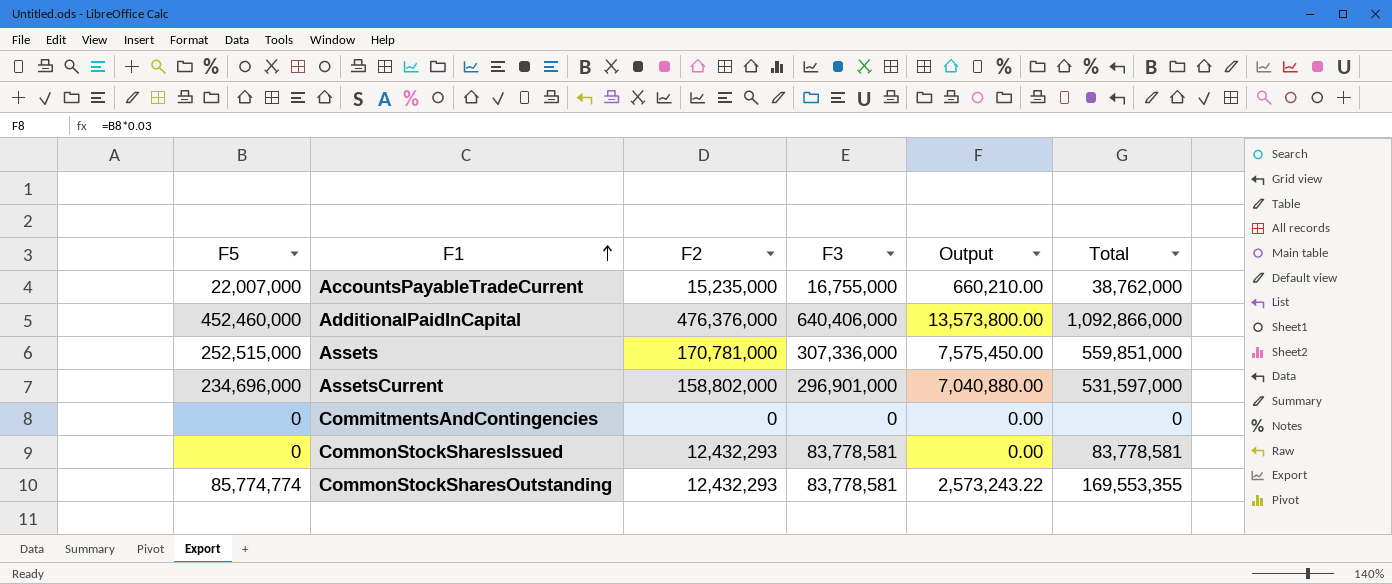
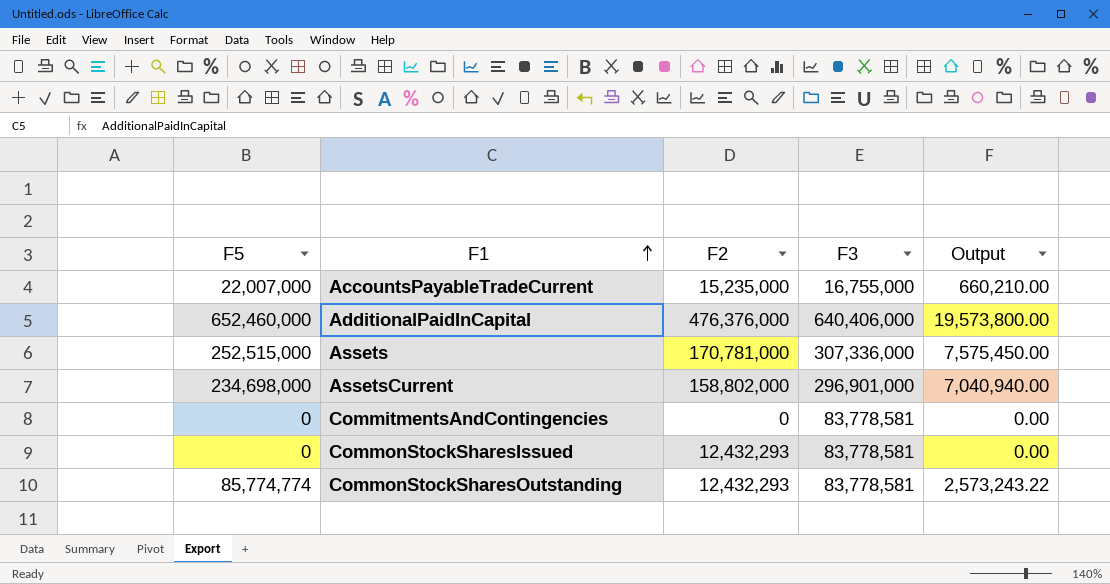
column Total | formula: [F5] + [F3] -> none
AdditionalPaidInCapital | F5: 452,460,000 -> 652,460,000
AdditionalPaidInCapital | Output: 13,573,800.00 -> 19,573,800.00
AssetsCurrent | F5: 234,696,000 -> 234,698,000
AssetsCurrent | Output: 7,040,880.00 -> 7,040,940.00
CommitmentsAndContingencies | F3: 0 -> 83,778,581

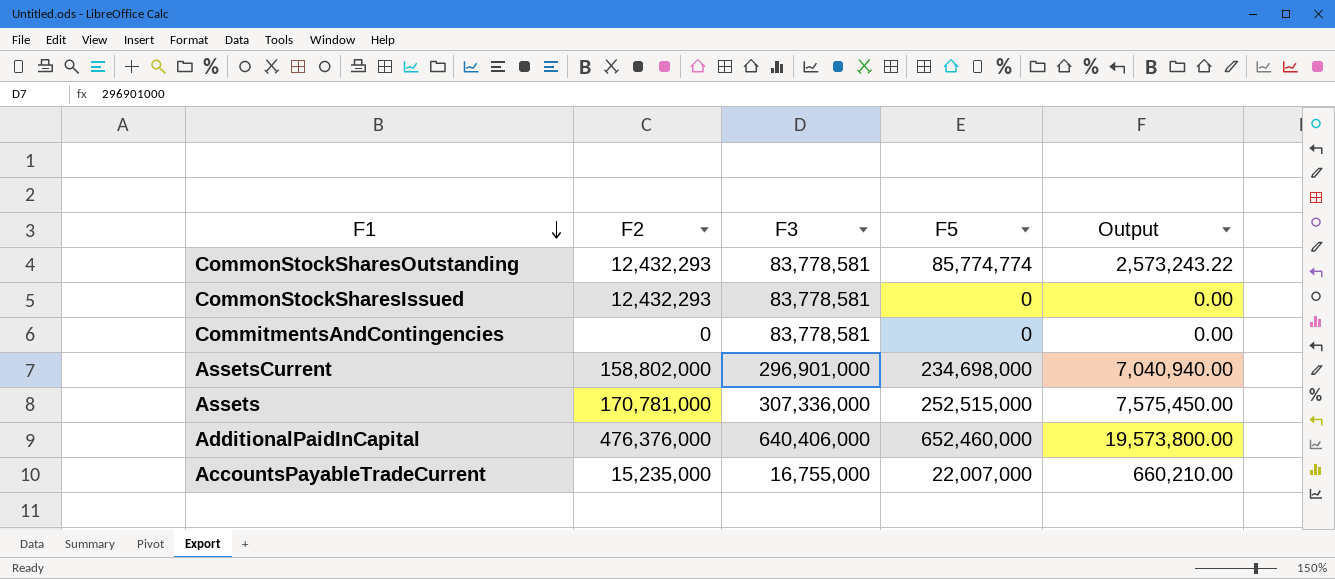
row order: F1 ascending -> F1 descending
column F5 | position: 1 -> 4

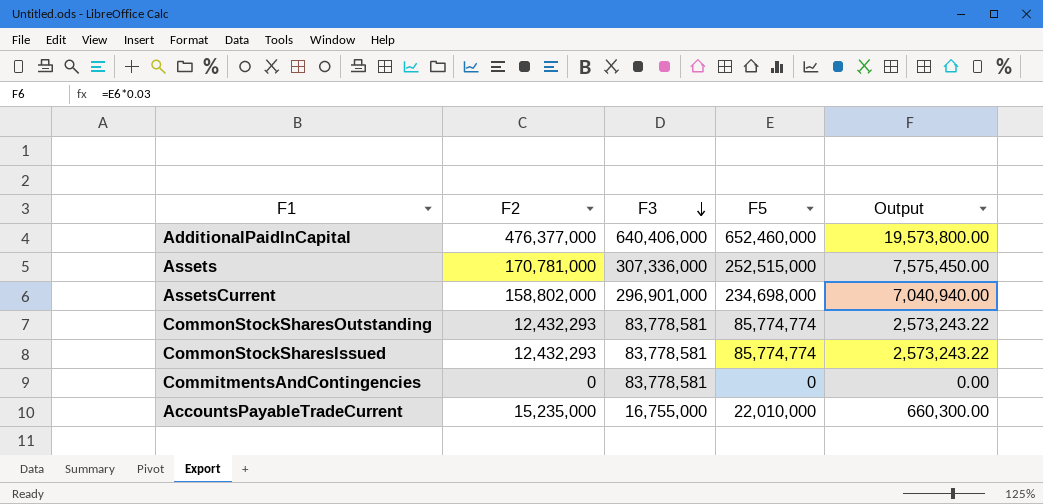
row order: F1 descending -> F3 descending
AdditionalPaidInCapital | F2: 476,376,000 -> 476,377,000
CommonStockSharesIssued | F5: 0 -> 85,774,774
CommonStockSharesIssued | Output: 0.00 -> 2,573,243.22
AccountsPayableTradeCurrent | F5: 22,007,000 -> 22,010,000
AccountsPayableTradeCurrent | Output: 660,210.00 -> 660,300.00

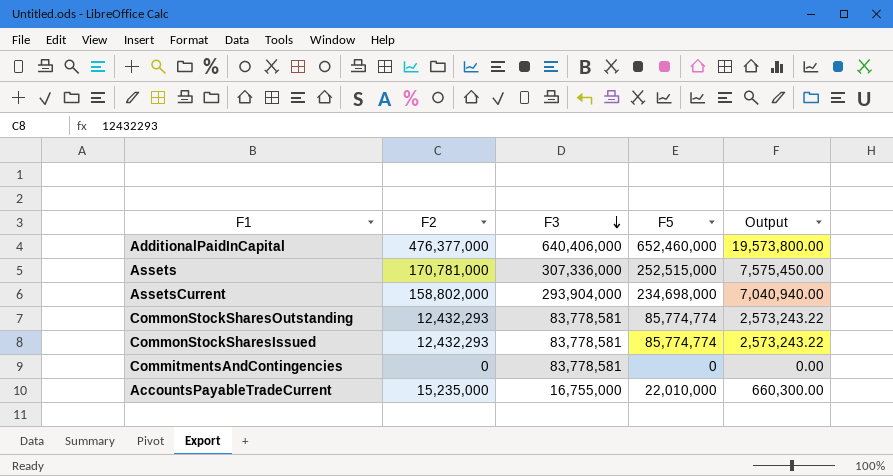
AssetsCurrent | F3: 296,901,000 -> 293,904,000

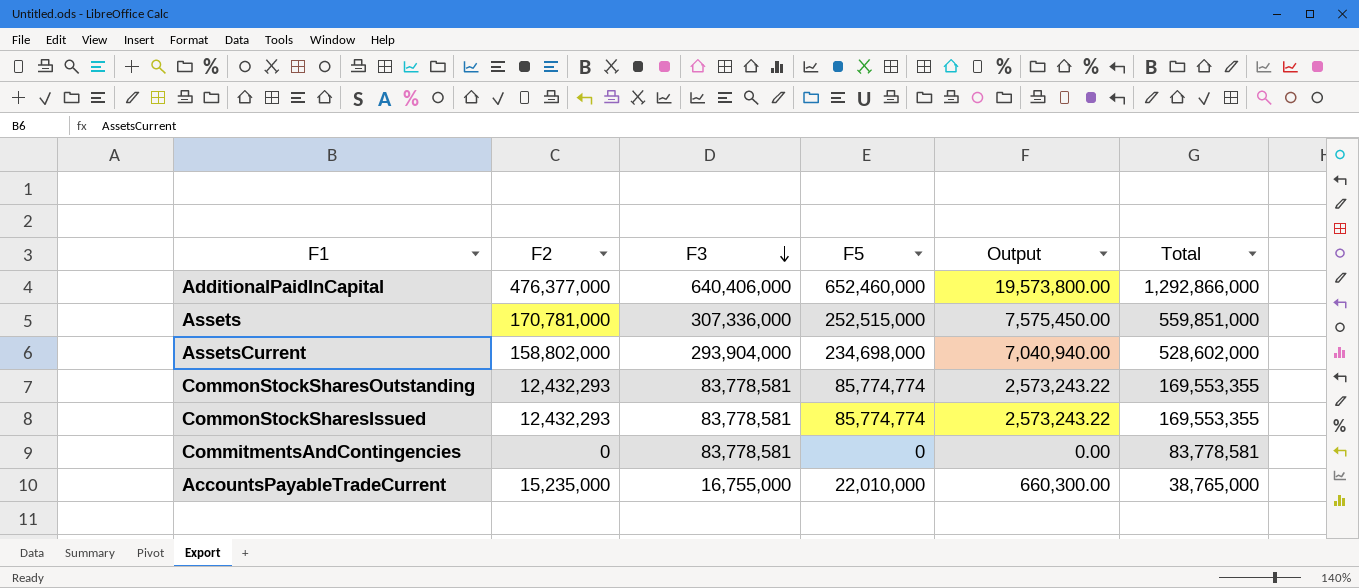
column Total | formula: none -> [F3] + [F5]

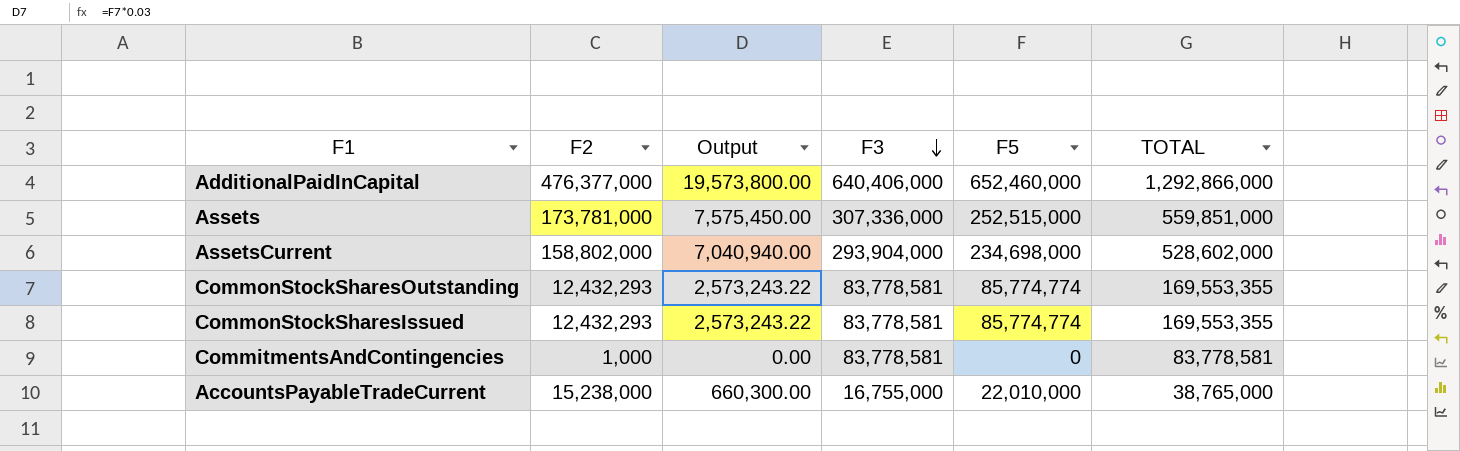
column Output | position: 5 -> 3
column name: Total -> TOTAL
Assets | F2: 170,781,000 -> 173,781,000
CommitmentsAndContingencies | F2: 0 -> 1,000
AccountsPayableTradeCurrent | F2: 15,235,000 -> 15,238,000

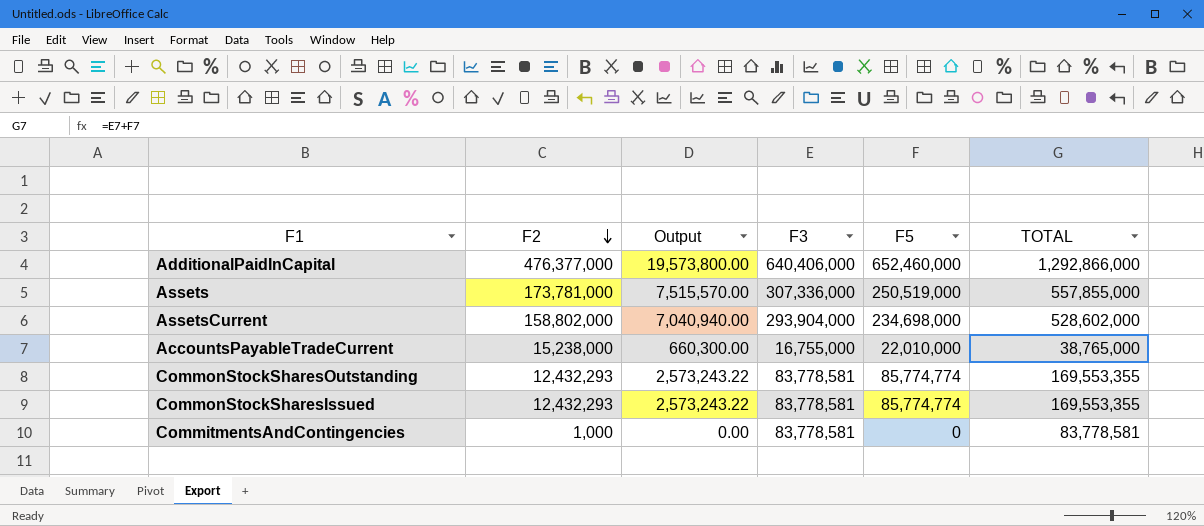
row order: F3 descending -> F2 descending
Assets | Output: 7,575,450.00 -> 7,515,570.00
Assets | F5: 252,515,000 -> 250,519,000
Assets | TOTAL: 559,851,000 -> 557,855,000

